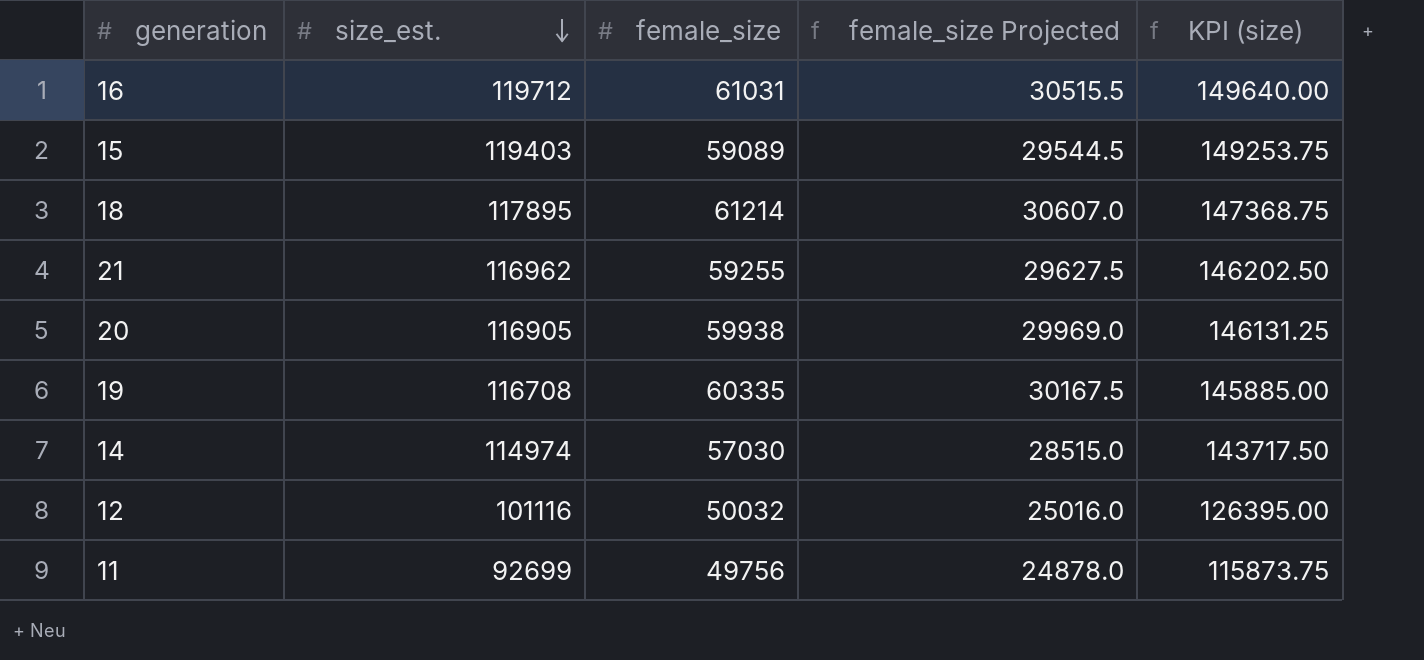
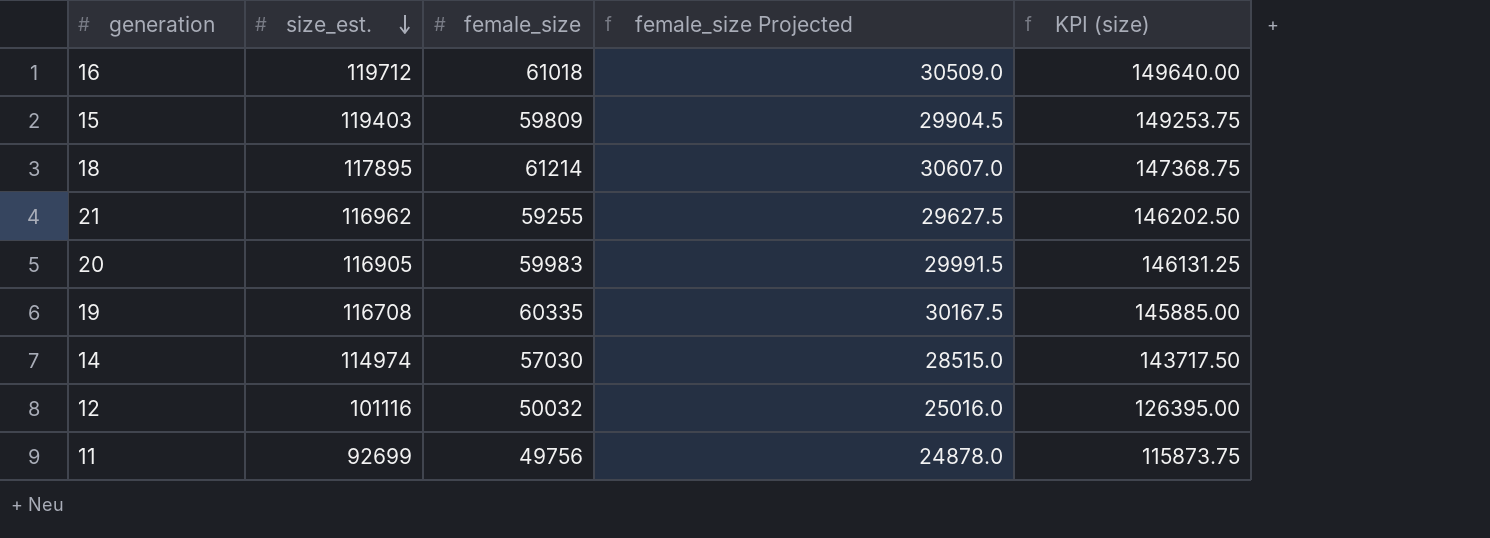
16 | female_size: 61031 -> 61018
16 | female_size Projected: 30515.5 -> 30509.0
15 | female_size: 59089 -> 59809
15 | female_size Projected: 29544.5 -> 29904.5
20 | female_size: 59938 -> 59983
20 | female_size Projected: 29969.0 -> 29991.5

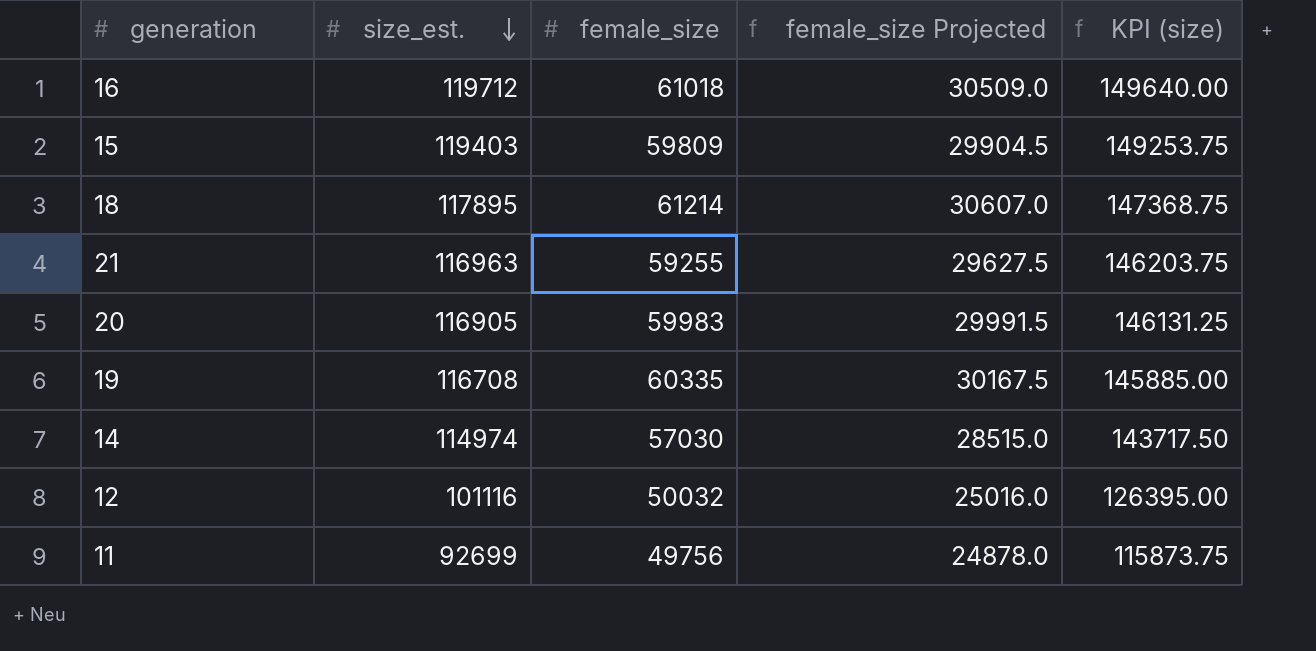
21 | size_est.: 116962 -> 116963
21 | KPI (size): 146202.50 -> 146203.75

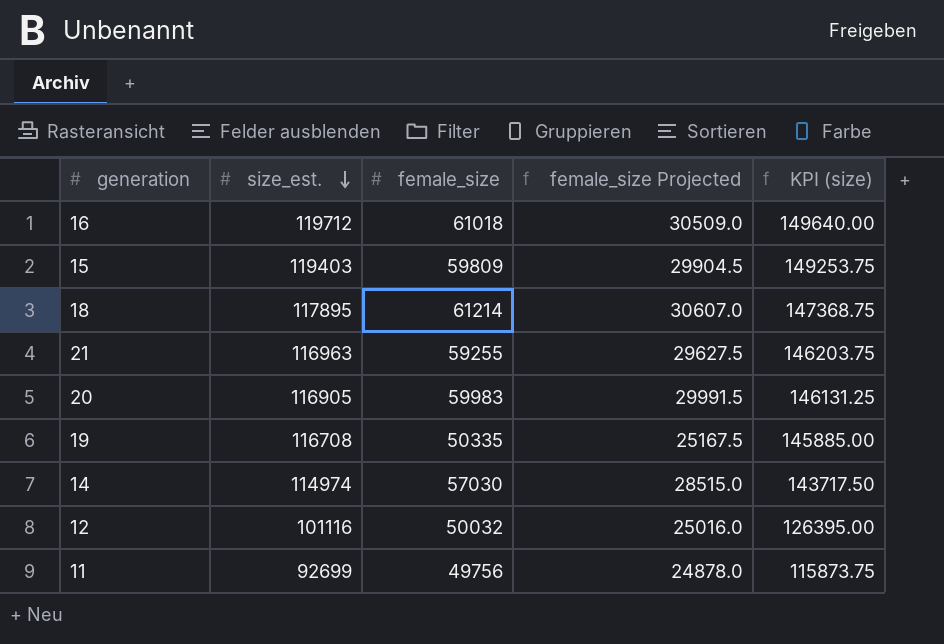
19 | female_size: 60335 -> 50335
19 | female_size Projected: 30167.5 -> 25167.5

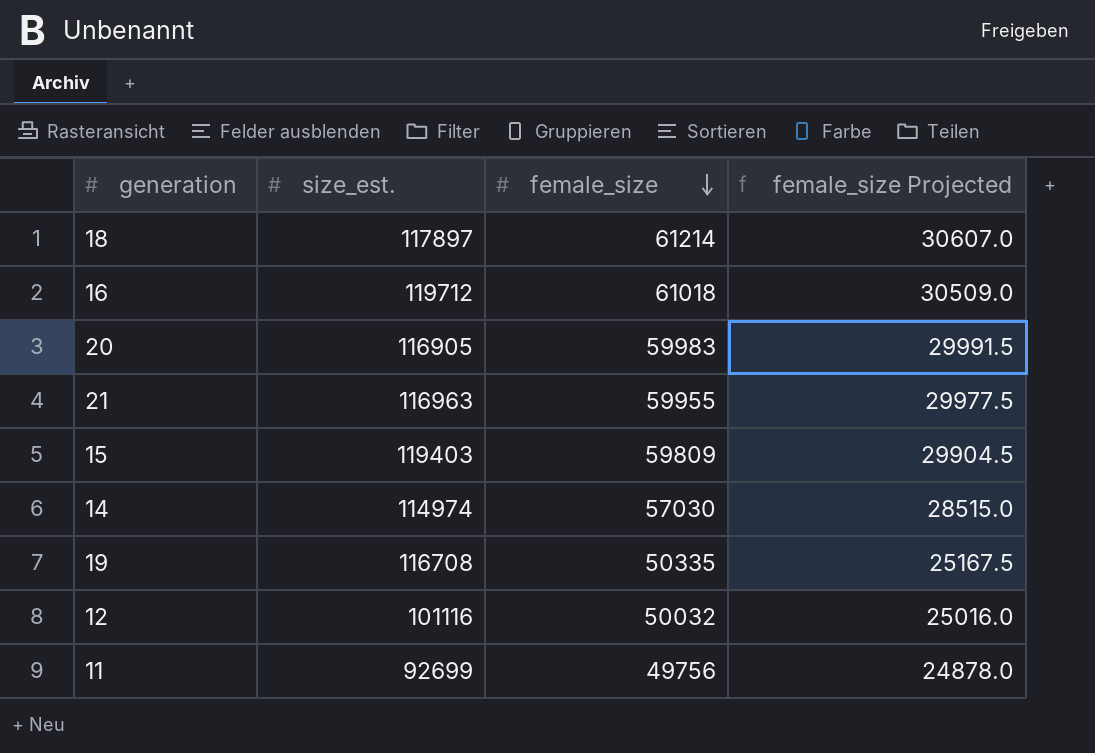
row order: size_est. descending -> female_size descending
column KPI (size) | formula: [size_est.] * 1.25 -> none
18 | size_est.: 117895 -> 117897
21 | female_size: 59255 -> 59955
21 | female_size Projected: 29627.5 -> 29977.5

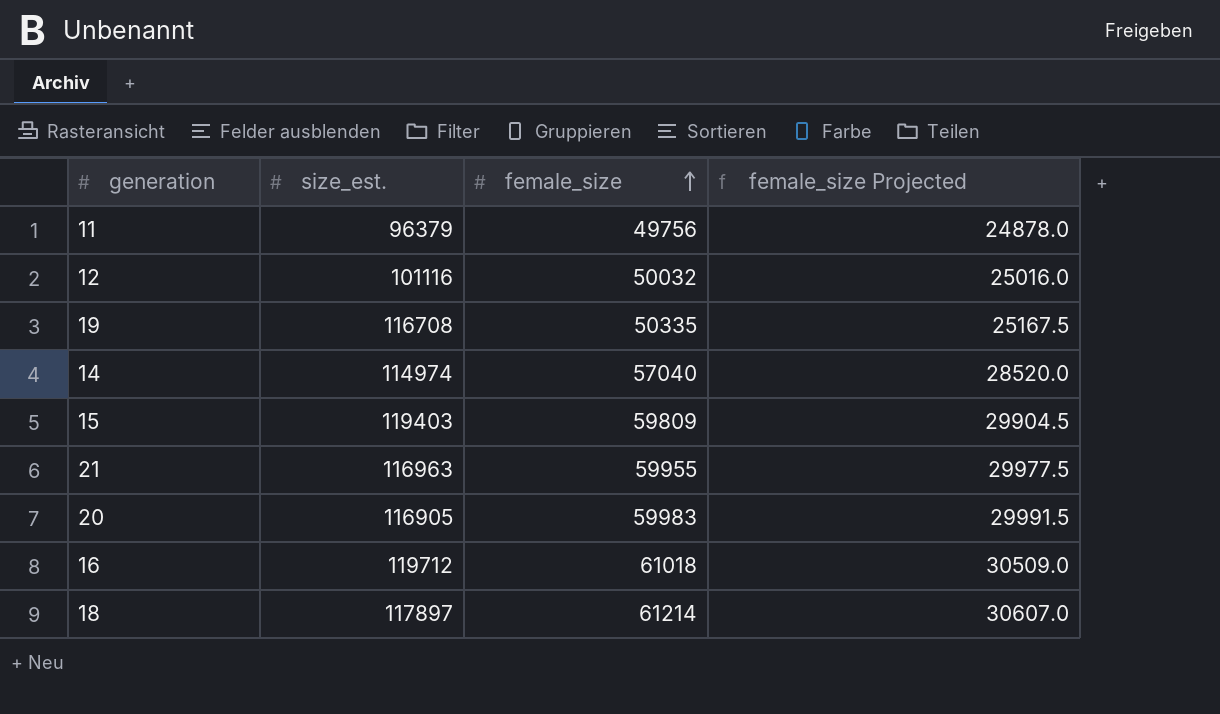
row order: female_size descending -> female_size ascending
11 | size_est.: 92699 -> 96379
14 | female_size: 57030 -> 57040
14 | female_size Projected: 28515.0 -> 28520.0

